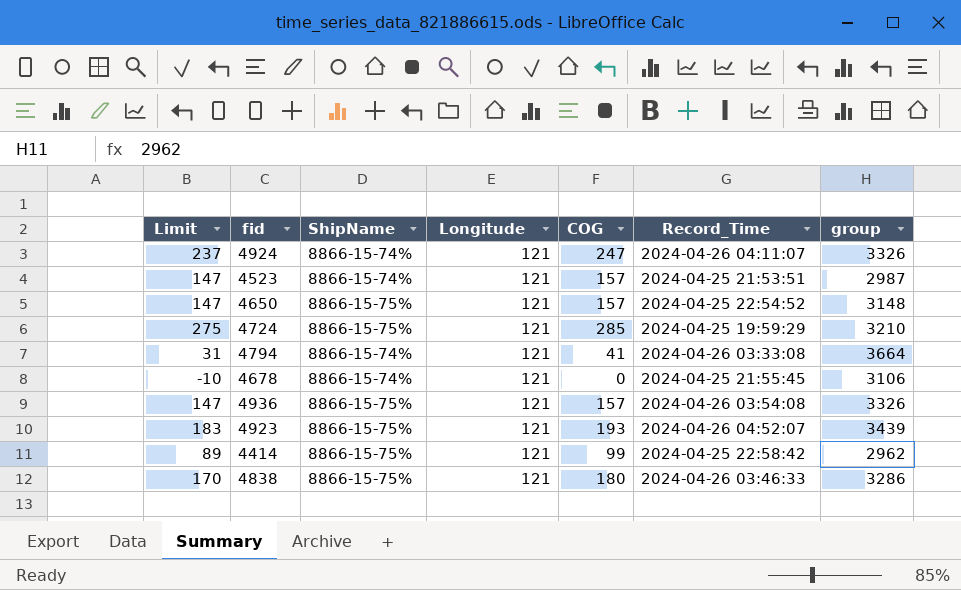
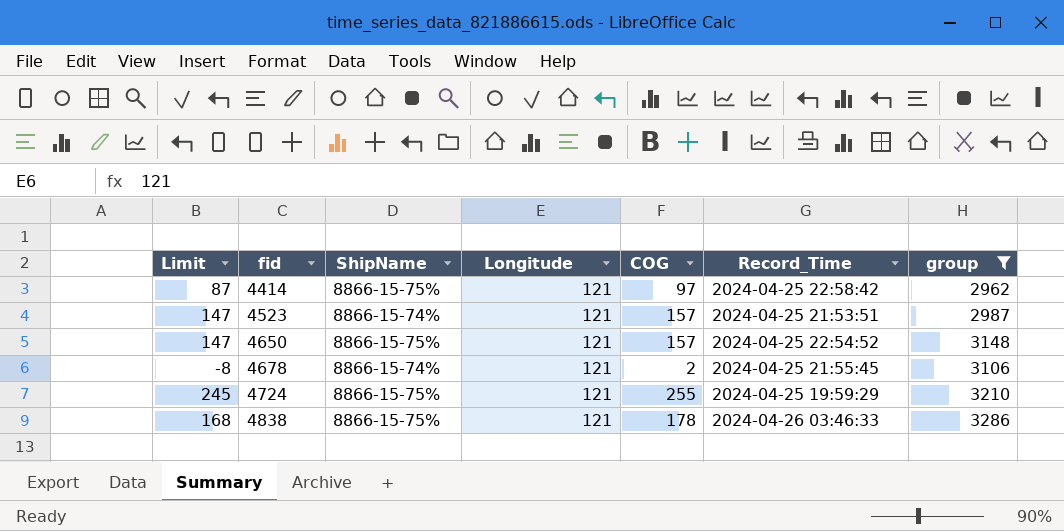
filter: none -> group <= 3286
row order: none -> fid ascending
4414 | Limit: 89 -> 87
4414 | COG: 99 -> 97
4678 | Limit: -10 -> -8
4678 | COG: 0 -> 2
4724 | Limit: 275 -> 245
4724 | COG: 285 -> 255
4838 | Limit: 170 -> 168
4838 | COG: 180 -> 178

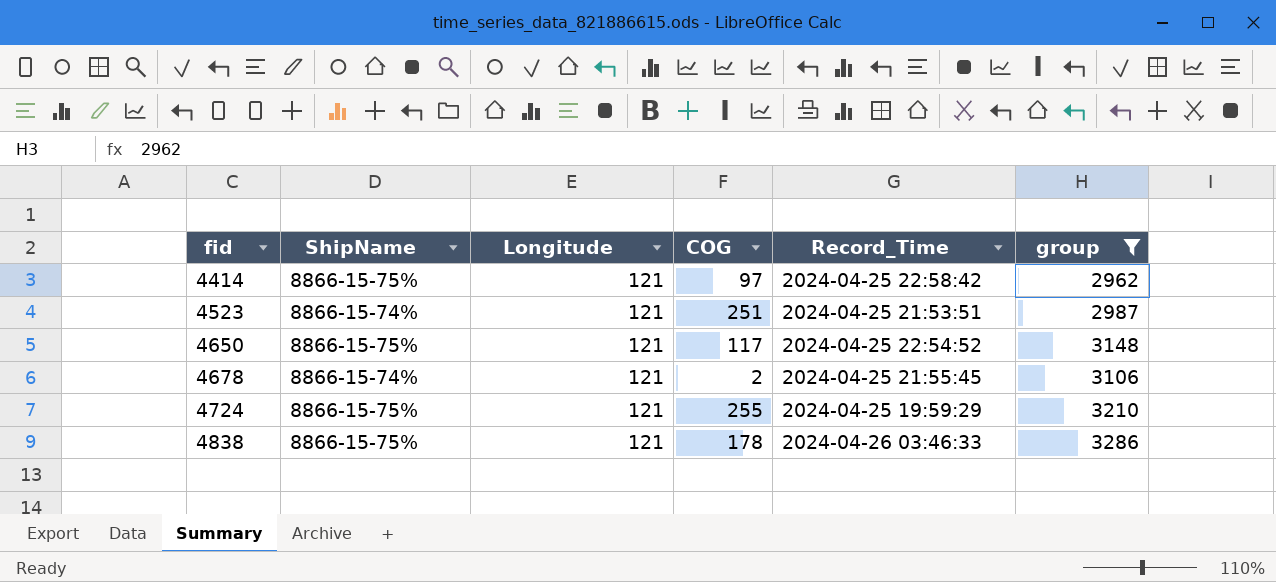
column Limit | formula: [COG] - 10 -> none
4523 | COG: 157 -> 251
4650 | COG: 157 -> 117

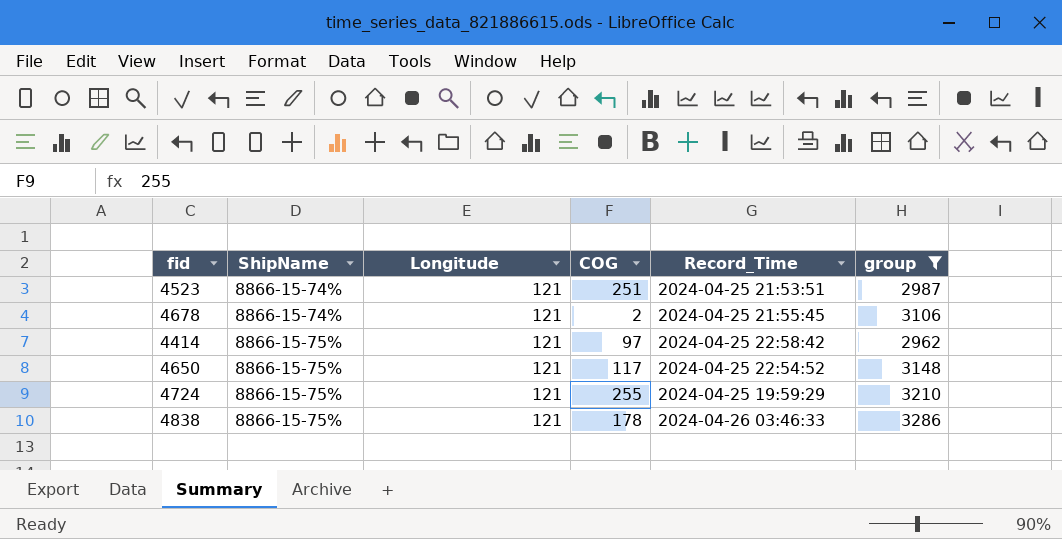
row order: fid ascending -> ShipName ascending

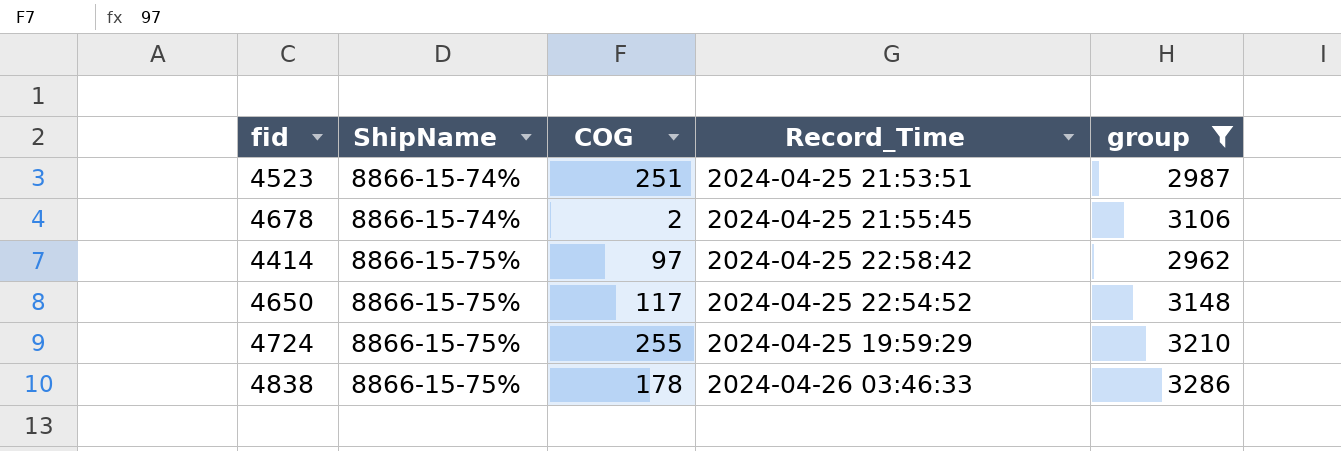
column Longitude | position: 3 -> none

